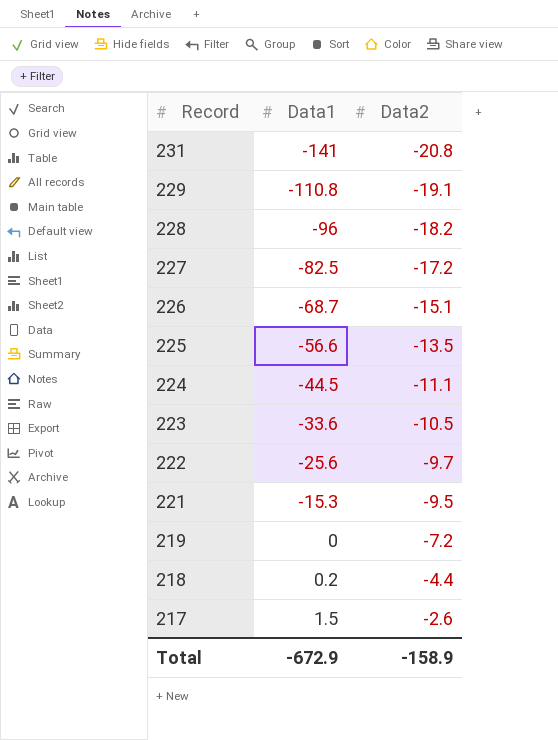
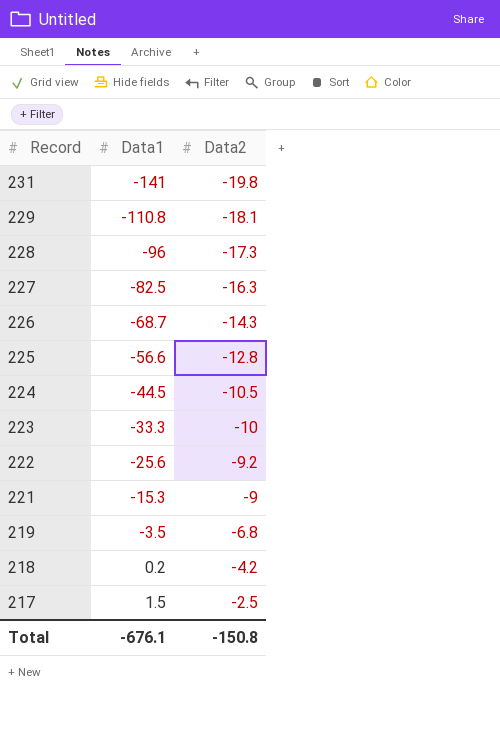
231 | Data2: -20.8 -> -19.8
229 | Data2: -19.1 -> -18.1
228 | Data2: -18.2 -> -17.3
227 | Data2: -17.2 -> -16.3
226 | Data2: -15.1 -> -14.3
225 | Data2: -13.5 -> -12.8
224 | Data2: -11.1 -> -10.5
223 | Data1: -33.6 -> -33.3
223 | Data2: -10.5 -> -10
222 | Data2: -9.7 -> -9.2
221 | Data2: -9.5 -> -9
219 | Data1: 0 -> -3.5
219 | Data2: -7.2 -> -6.8
218 | Data2: -4.4 -> -4.2
217 | Data2: -2.6 -> -2.5
Total | Data1: -672.9 -> -676.1
Total | Data2: -158.9 -> -150.8

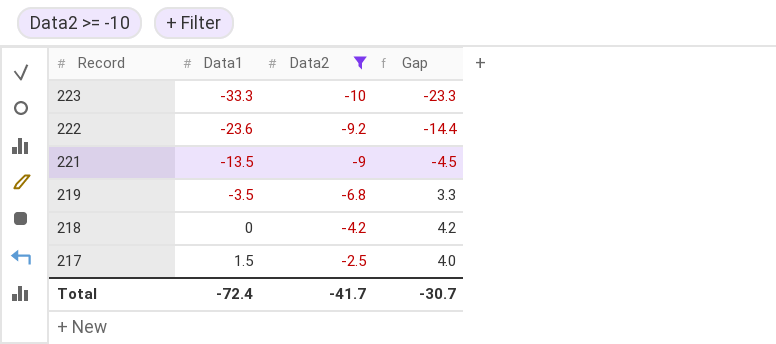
filter: none -> Data2 >= -10
column Gap | formula: none -> [Data1] - [Data2]
222 | Data1: -25.6 -> -23.6
221 | Data1: -15.3 -> -13.5
218 | Data1: 0.2 -> 0
Total | Data1: -676.1 -> -72.4
Total | Data2: -150.8 -> -41.7

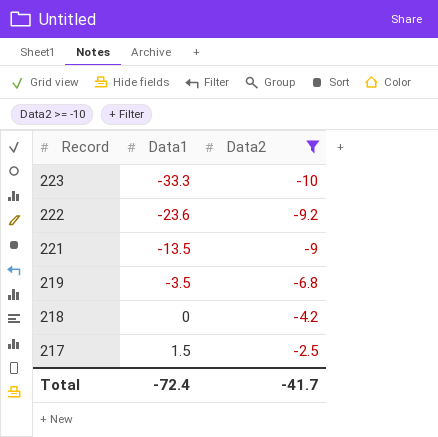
column Gap | formula: [Data1] - [Data2] -> none

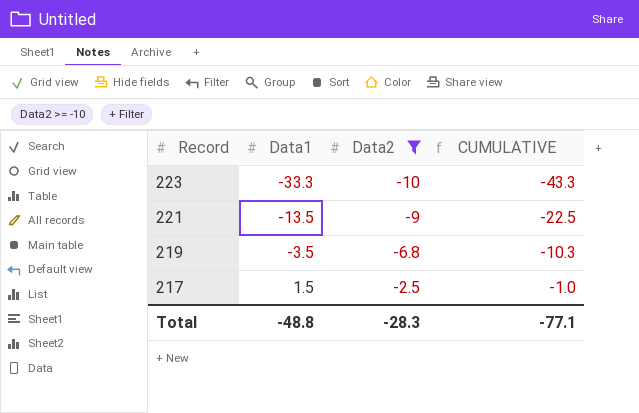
column CUMULATIVE | formula: none -> [Data1] + [Data2]
row 222: -23.6 | -9.2 -> none
row 218: 0 | -4.2 -> none
Total | Data1: -72.4 -> -48.8
Total | Data2: -41.7 -> -28.3

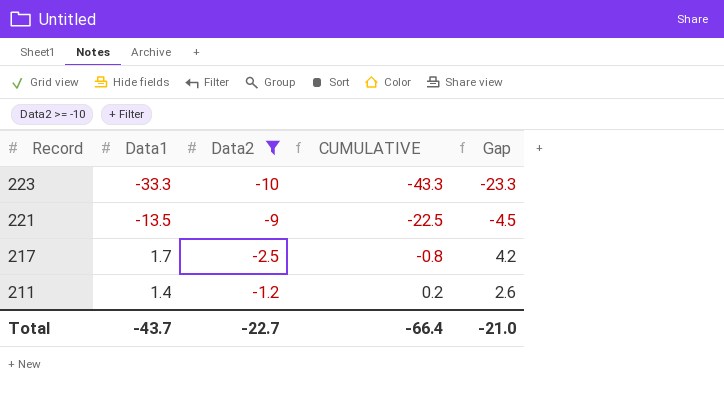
column Gap | formula: none -> [Data1] - [Data2]
row 219: -3.5 | -6.8 | -10.3 -> none
217 | Data1: 1.5 -> 1.7
217 | CUMULATIVE: -1.0 -> -0.8
row 211: none -> 1.4 | -1.2 | 0.2 | 2.6
Total | Data1: -48.8 -> -43.7
Total | Data2: -28.3 -> -22.7
Total | CUMULATIVE: -77.1 -> -66.4

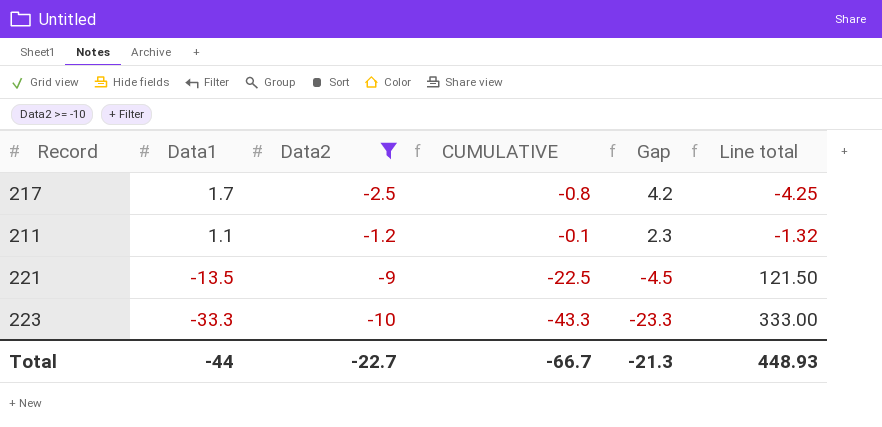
row order: Record descending -> Data1 descending
column Line total | formula: none -> [Data1] * [Data2]
211 | Data1: 1.4 -> 1.1
211 | CUMULATIVE: 0.2 -> -0.1
211 | Gap: 2.6 -> 2.3
Total | Data1: -43.7 -> -44
Total | CUMULATIVE: -66.4 -> -66.7
Total | Gap: -21.0 -> -21.3

